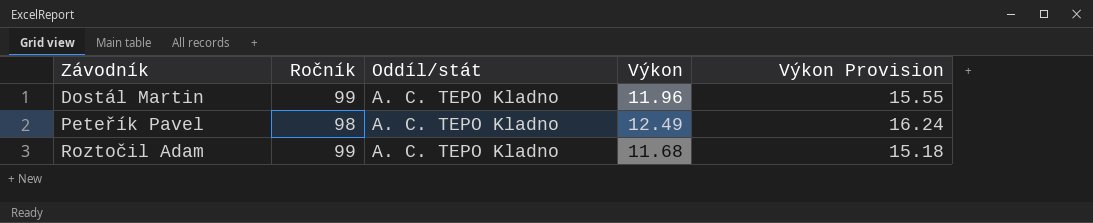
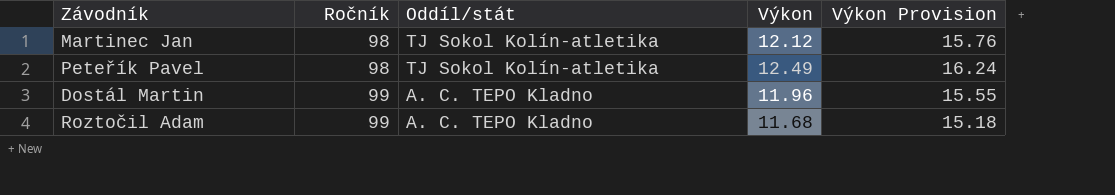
row order: Závodník ascending -> Ročník ascending
row Martinec Jan: none -> 98 | TJ Sokol Kolín-atletika | 12.12 | 15.76
Peteřík Pavel | Oddíl/stát: A. C. TEPO Kladno -> TJ Sokol Kolín-atletika

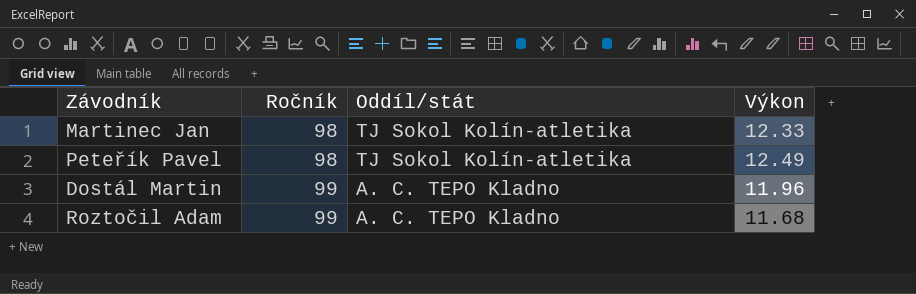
column Výkon Provision | formula: [Výkon] * 1.3 -> none
Martinec Jan | Výkon: 12.12 -> 12.33

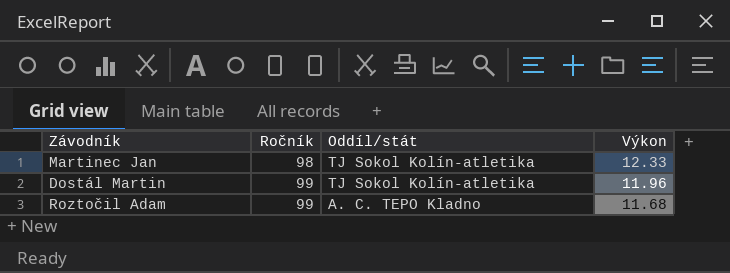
row Peteřík Pavel: 98 | TJ Sokol Kolín-atletika | 12.49 -> none
Dostál Martin | Oddíl/stát: A. C. TEPO Kladno -> TJ Sokol Kolín-atletika

